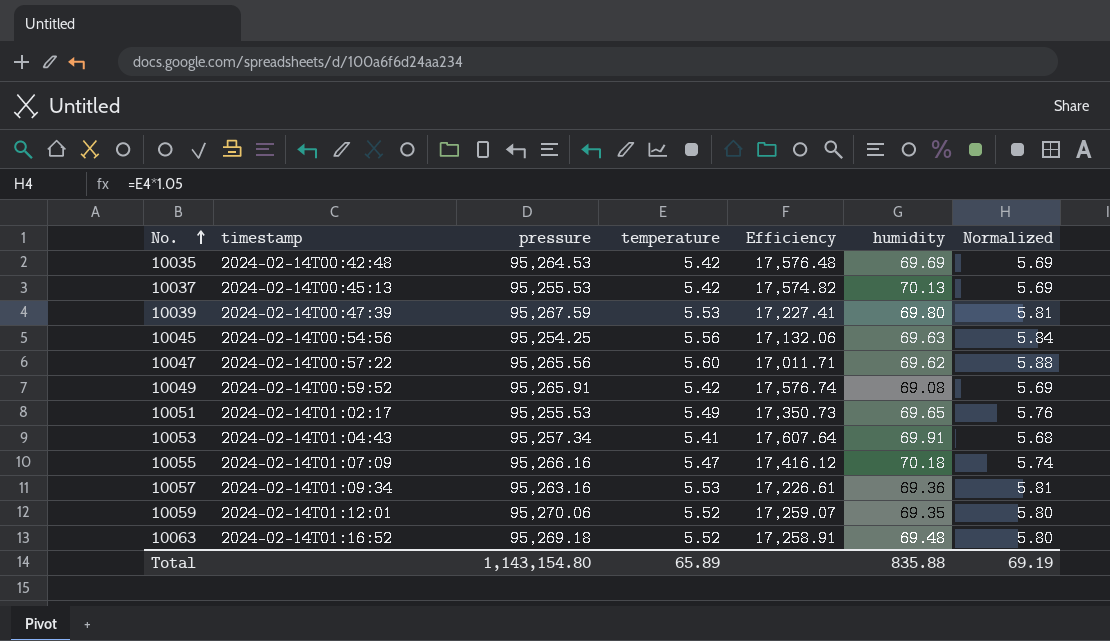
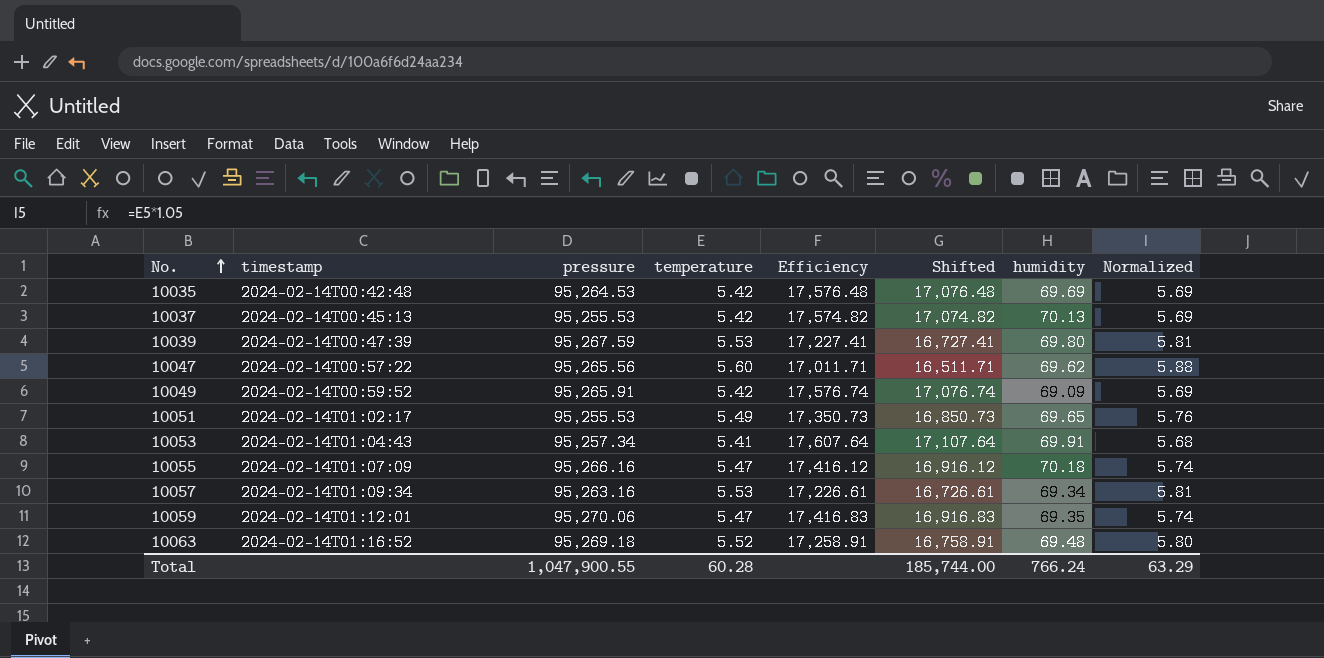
column Shifted | formula: none -> [Efficiency] - 500
row 10045: 2024-02-14T00:54:56 | 95,254.25 | 5.56 | 17,132.06 | 69.63 | 5.84 -> none
10049 | humidity: 69.08 -> 69.09
10057 | humidity: 69.36 -> 69.34
10059 | temperature: 5.52 -> 5.47
10059 | Efficiency: 17,259.07 -> 17,416.83
10059 | Normalized: 5.80 -> 5.74
Total | pressure: 1,143,154.80 -> 1,047,900.55
Total | temperature: 65.89 -> 60.28
Total | humidity: 835.88 -> 766.24
Total | Normalized: 69.19 -> 63.29

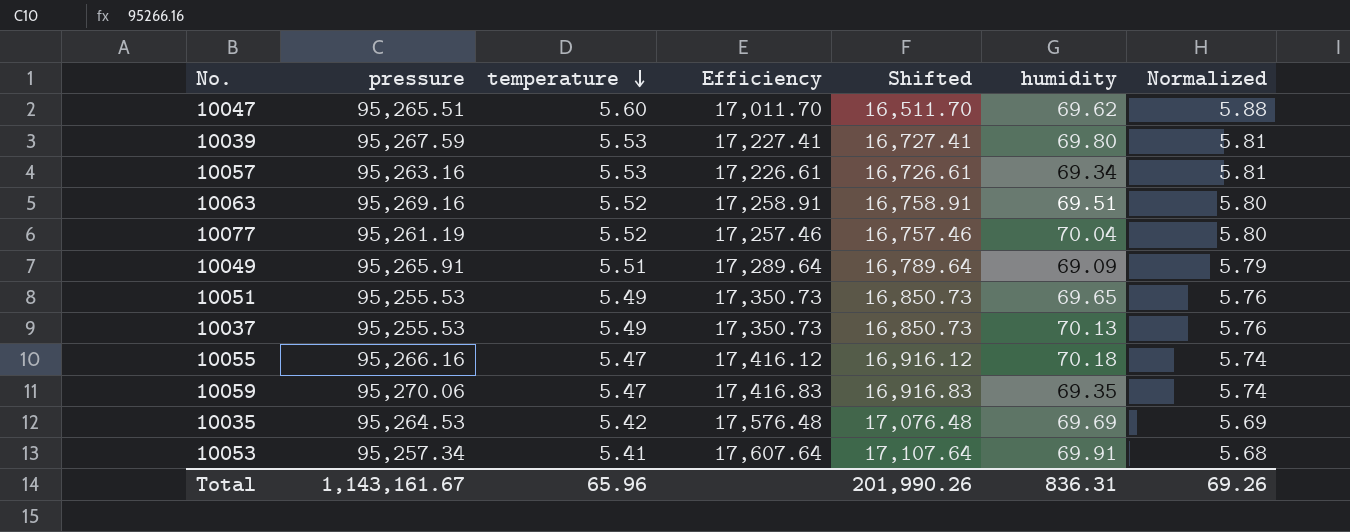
row order: No. ascending -> temperature descending
column timestamp | position: 2 -> none
10047 | pressure: 95,265.56 -> 95,265.51
10047 | Efficiency: 17,011.71 -> 17,011.70
10047 | Shifted: 16,511.71 -> 16,511.70
10063 | pressure: 95,269.18 -> 95,269.16
10063 | humidity: 69.48 -> 69.51
row 10077: none -> 95,261.19 | 5.52 | 17,257.46 | 16,757.46 | 70.04 | 5.80
10049 | temperature: 5.42 -> 5.51
10049 | Efficiency: 17,576.74 -> 17,289.64
10049 | Shifted: 17,076.74 -> 16,789.64
10049 | Normalized: 5.69 -> 5.79
10037 | temperature: 5.42 -> 5.49
10037 | Efficiency: 17,574.82 -> 17,350.73
10037 | Shifted: 17,074.82 -> 16,850.73
10037 | Normalized: 5.69 -> 5.76
Total | pressure: 1,047,900.55 -> 1,143,161.67
Total | temperature: 60.28 -> 65.96
Total | Shifted: 185,744.00 -> 201,990.26
Total | humidity: 766.24 -> 836.31
Total | Normalized: 63.29 -> 69.26

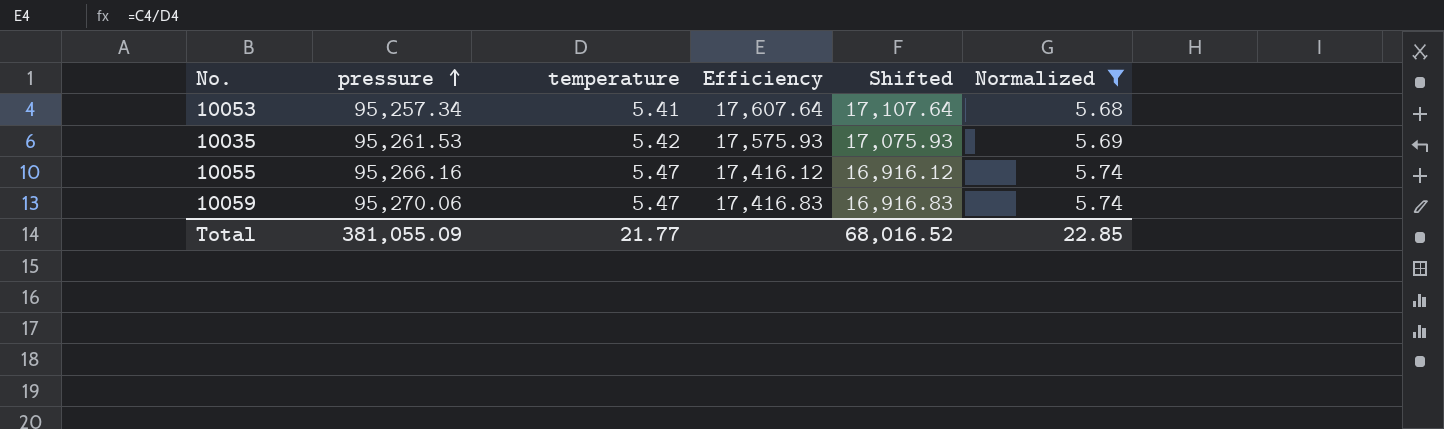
filter: none -> Normalized <= 5.74
row order: temperature descending -> pressure ascending
column humidity | position: 6 -> none
10035 | pressure: 95,264.53 -> 95,261.53
10035 | Efficiency: 17,576.48 -> 17,575.93
10035 | Shifted: 17,076.48 -> 17,075.93
Total | pressure: 1,143,161.67 -> 381,055.09
Total | temperature: 65.96 -> 21.77
Total | Shifted: 201,990.26 -> 68,016.52
Total | Normalized: 69.26 -> 22.85

